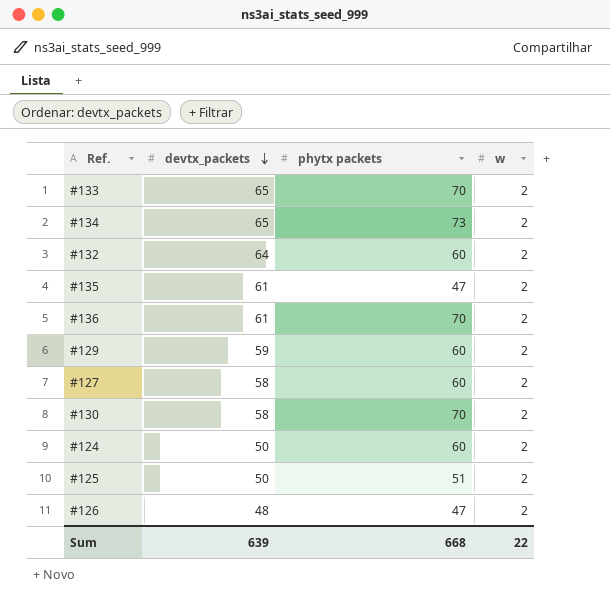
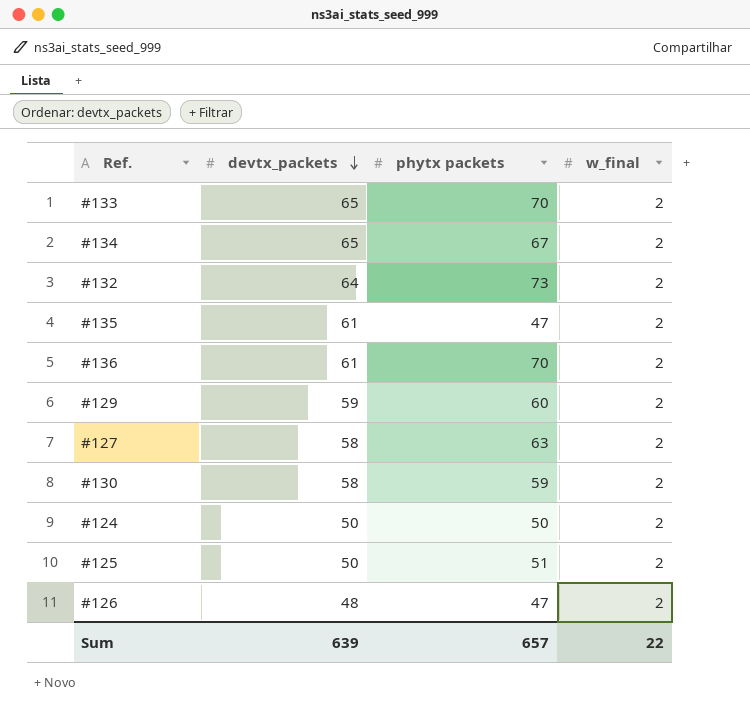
column name: w -> w_final
#134 | phytx packets: 73 -> 67
#132 | phytx packets: 60 -> 73
#127 | phytx packets: 60 -> 63
#130 | phytx packets: 70 -> 59
#124 | phytx packets: 60 -> 50
Sum | phytx packets: 668 -> 657

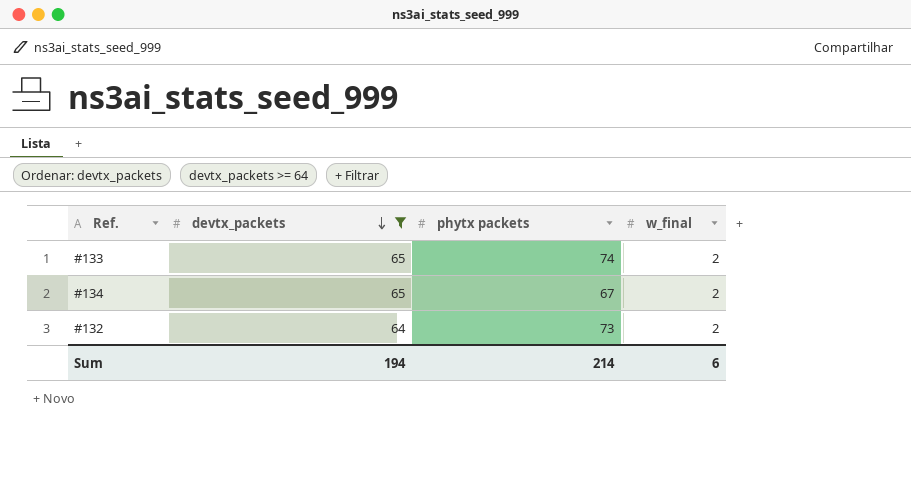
filter: none -> devtx_packets >= 64
#133 | phytx packets: 70 -> 74
Sum | devtx_packets: 639 -> 194
Sum | phytx packets: 657 -> 214
Sum | w_final: 22 -> 6

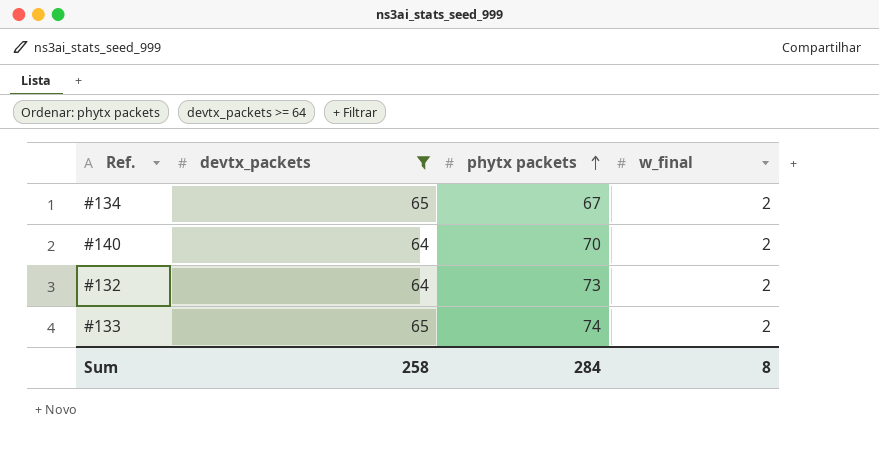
row order: devtx_packets descending -> phytx packets ascending
row #140: none -> 64 | 70 | 2
Sum | devtx_packets: 194 -> 258
Sum | phytx packets: 214 -> 284
Sum | w_final: 6 -> 8

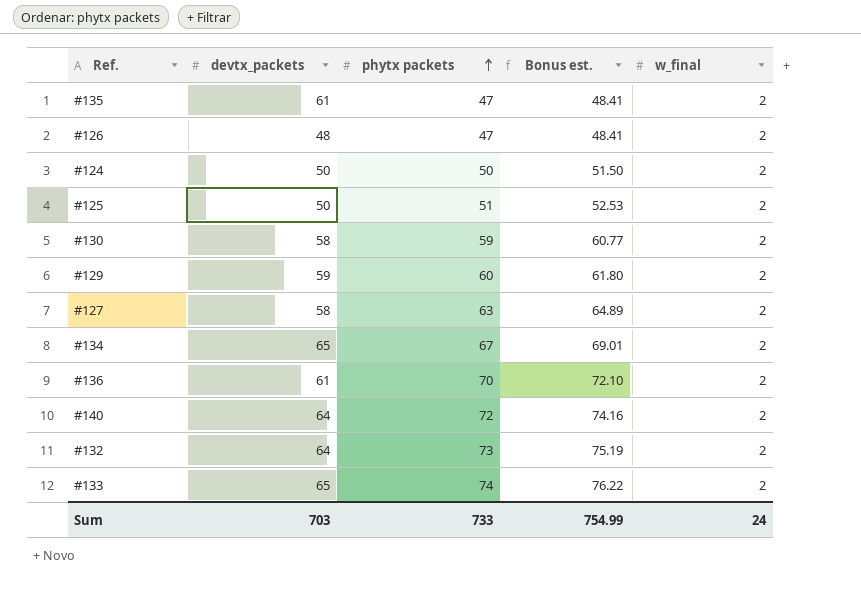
filter: devtx_packets >= 64 -> none
column Bonus est. | formula: none -> [phytx packets] * 1.03
#140 | phytx packets: 70 -> 72
Sum | devtx_packets: 258 -> 703
Sum | phytx packets: 284 -> 733
Sum | w_final: 8 -> 24

